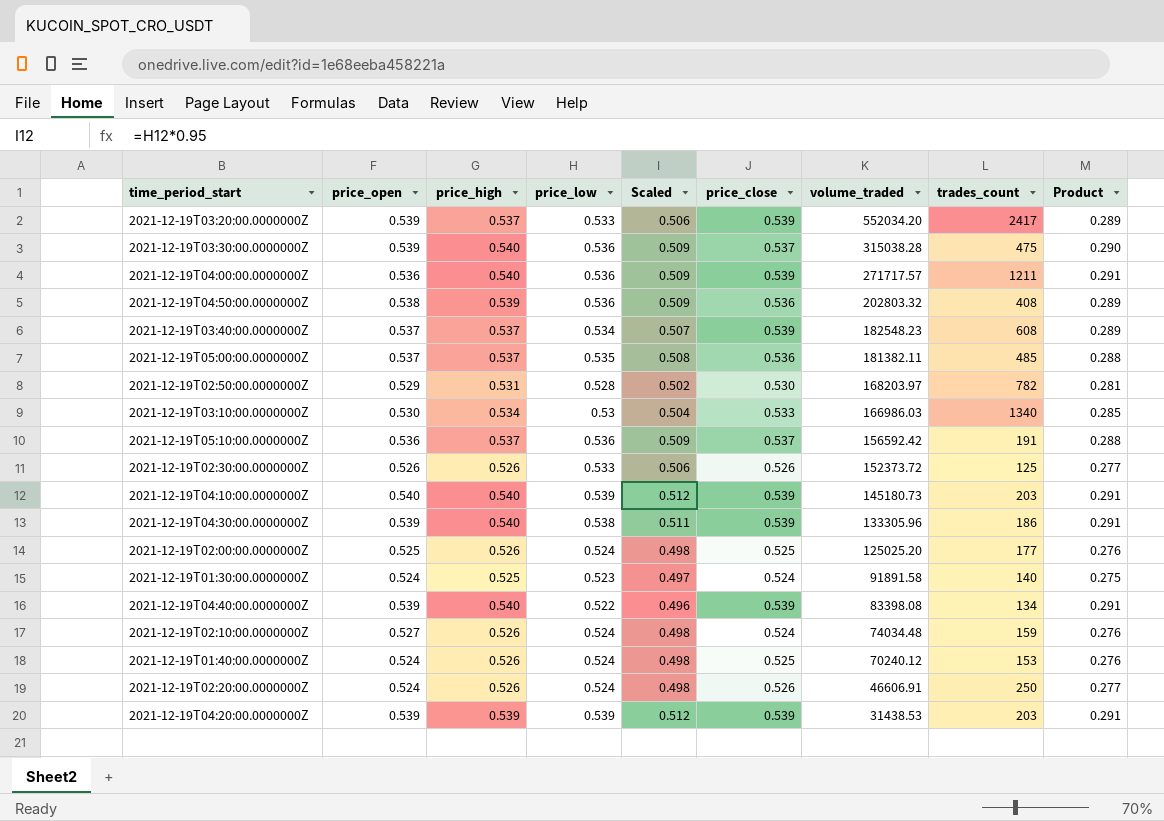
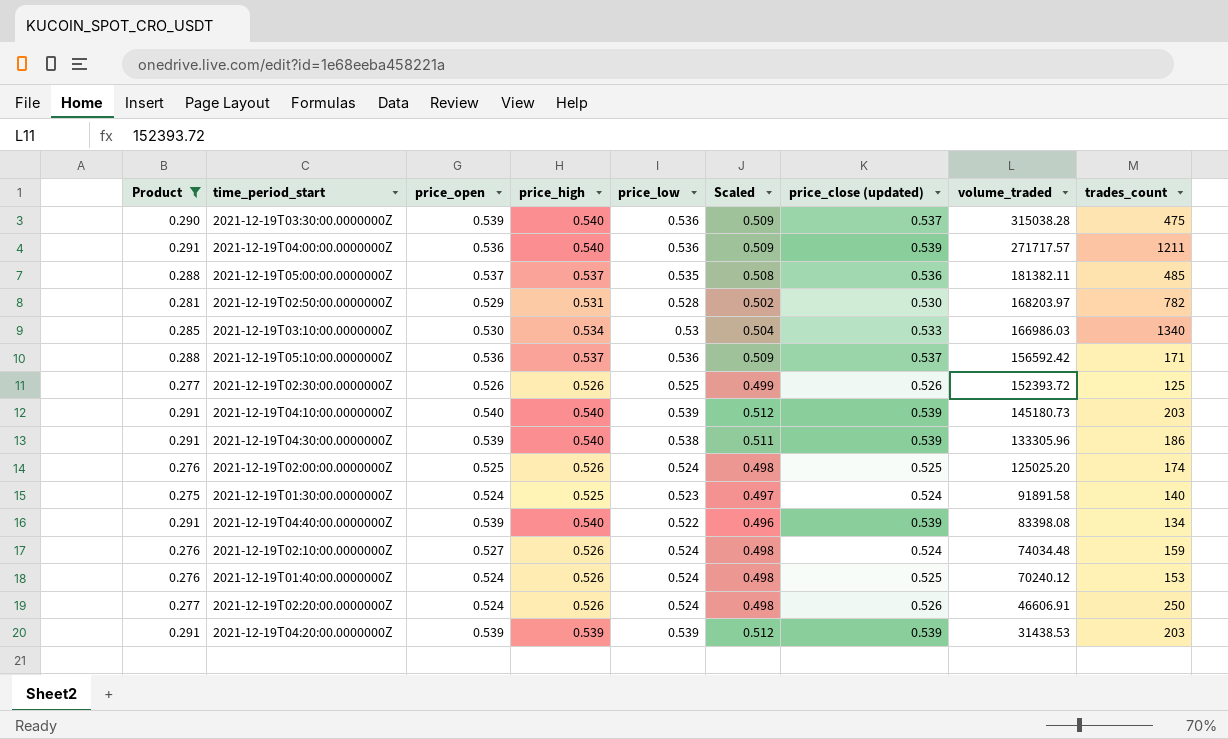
filter: none -> Product != 0.289
column Product | position: 9 -> 1
column name: price_close -> price_close (updated)
2021-12-19T05:10:00.0000000Z | trades_count: 191 -> 171
2021-12-19T02:30:00.0000000Z | price_low: 0.533 -> 0.525
2021-12-19T02:30:00.0000000Z | Scaled: 0.506 -> 0.499
2021-12-19T02:30:00.0000000Z | volume_traded: 152373.72 -> 152393.72
2021-12-19T02:00:00.0000000Z | trades_count: 177 -> 174

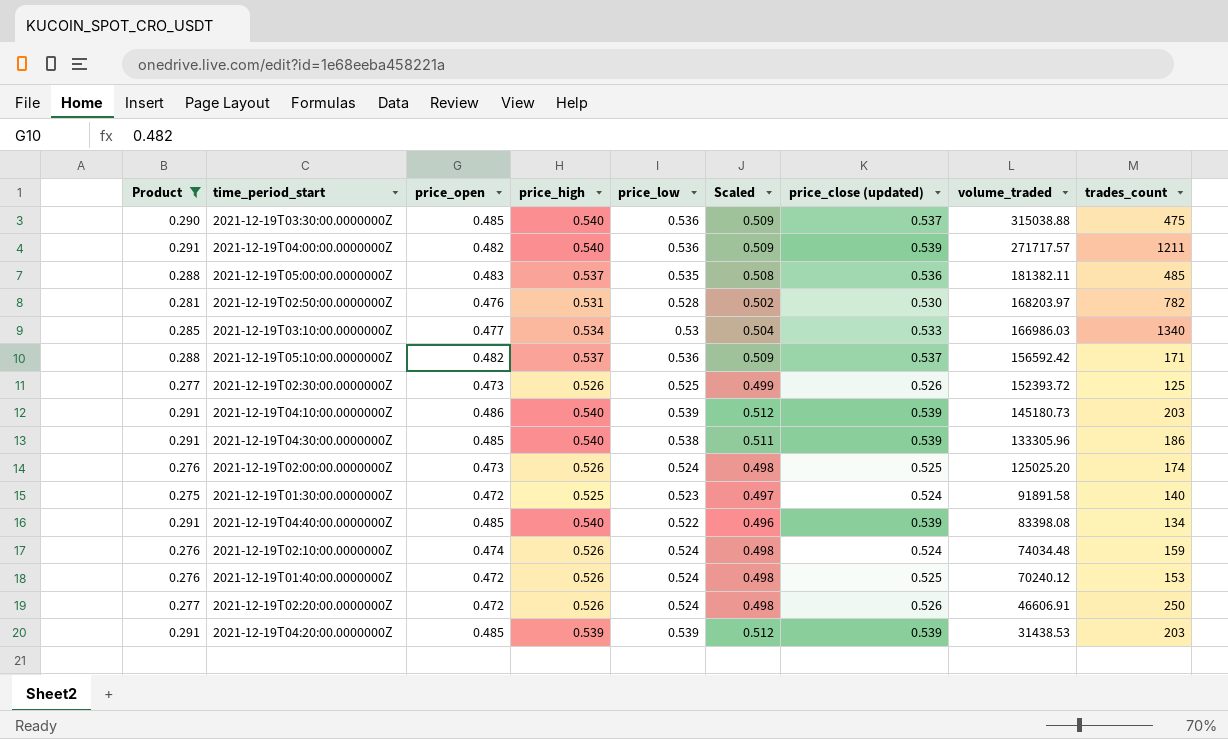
2021-12-19T03:30:00.0000000Z | price_open: 0.539 -> 0.485
2021-12-19T03:30:00.0000000Z | volume_traded: 315038.28 -> 315038.88
2021-12-19T04:00:00.0000000Z | price_open: 0.536 -> 0.482
2021-12-19T05:00:00.0000000Z | price_open: 0.537 -> 0.483
2021-12-19T02:50:00.0000000Z | price_open: 0.529 -> 0.476
2021-12-19T03:10:00.0000000Z | price_open: 0.530 -> 0.477
2021-12-19T05:10:00.0000000Z | price_open: 0.536 -> 0.482
2021-12-19T02:30:00.0000000Z | price_open: 0.526 -> 0.473
2021-12-19T04:10:00.0000000Z | price_open: 0.540 -> 0.486
2021-12-19T04:30:00.0000000Z | price_open: 0.539 -> 0.485
2021-12-19T02:00:00.0000000Z | price_open: 0.525 -> 0.473
2021-12-19T01:30:00.0000000Z | price_open: 0.524 -> 0.472
2021-12-19T04:40:00.0000000Z | price_open: 0.539 -> 0.485
2021-12-19T02:10:00.0000000Z | price_open: 0.527 -> 0.474
2021-12-19T01:40:00.0000000Z | price_open: 0.524 -> 0.472
2021-12-19T02:20:00.0000000Z | price_open: 0.524 -> 0.472
2021-12-19T04:20:00.0000000Z | price_open: 0.539 -> 0.485

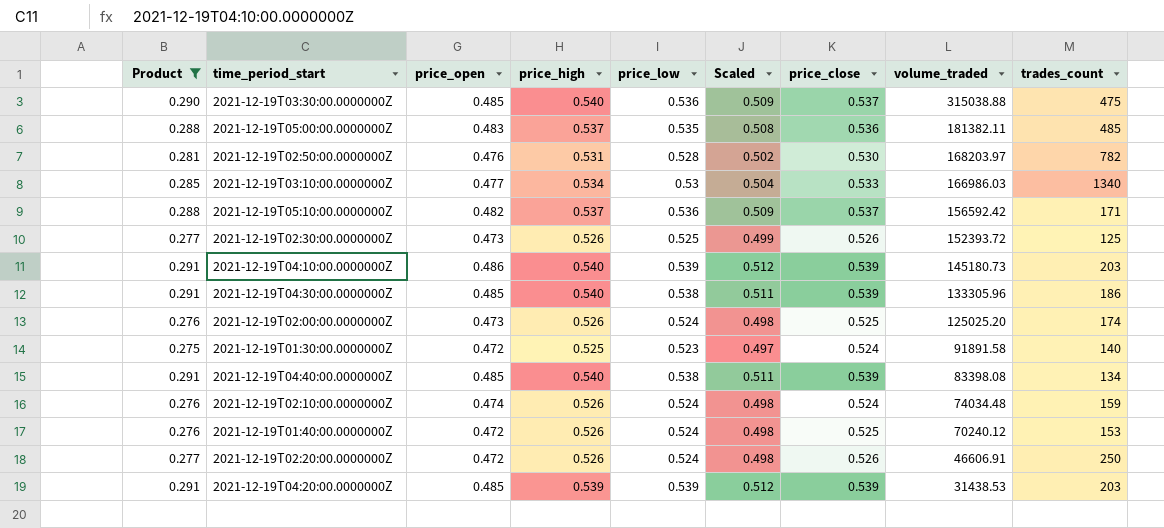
column name: price_close (updated) -> price_close
row 2021-12-19T04:00:00.0000000Z: 0.291 | 0.482 | 0.540 | 0.536 | 0.509 | 0.539 | 271717.57 | 1211 -> none
2021-12-19T04:40:00.0000000Z | price_low: 0.522 -> 0.538
2021-12-19T04:40:00.0000000Z | Scaled: 0.496 -> 0.511

